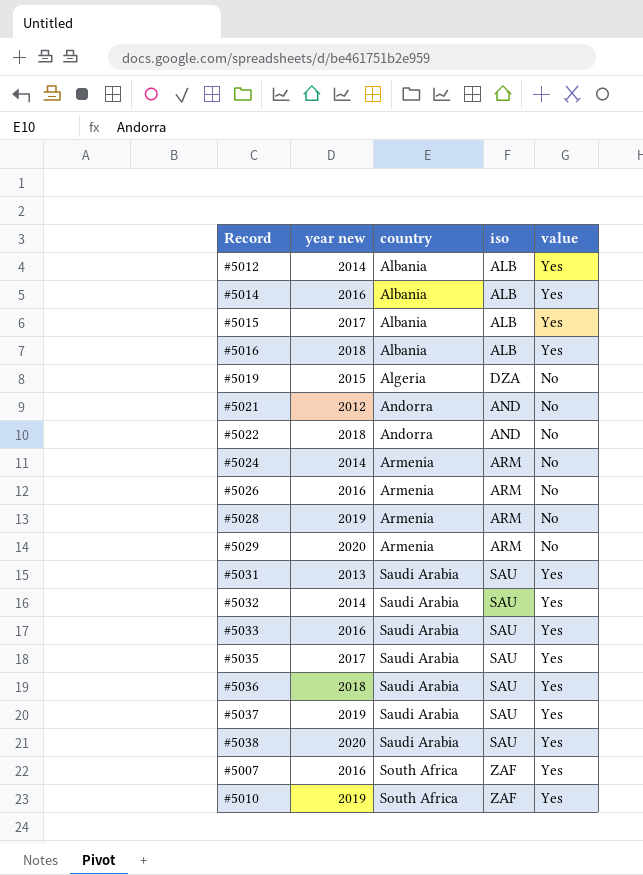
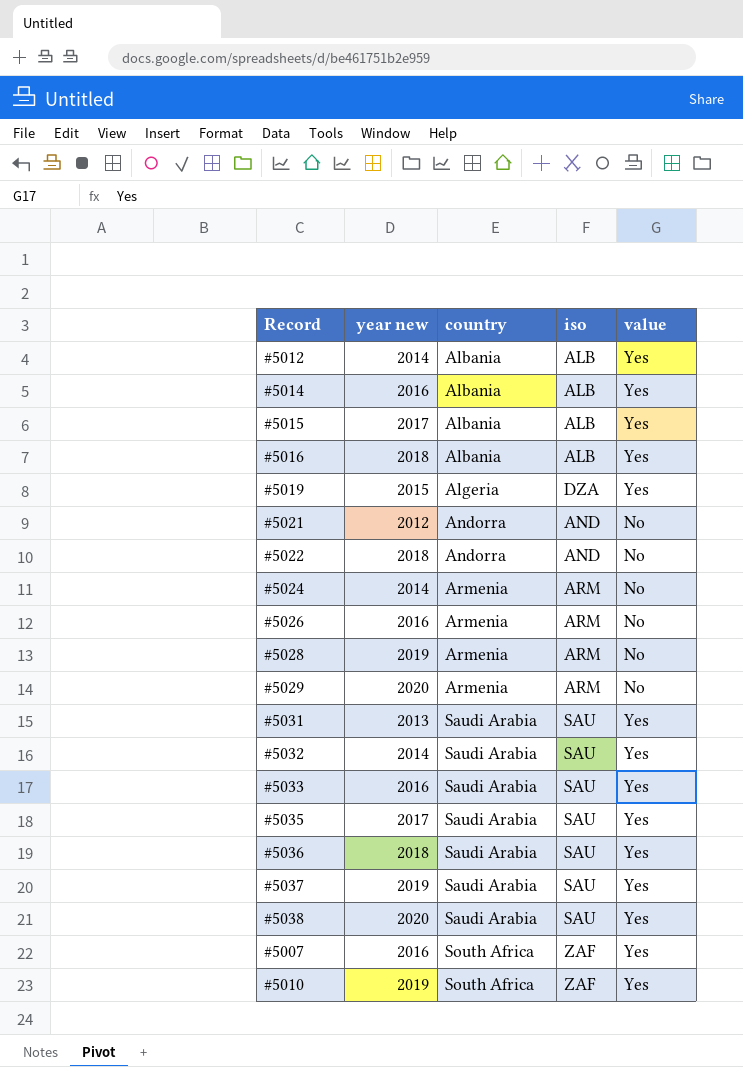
#5019 | value: No -> Yes

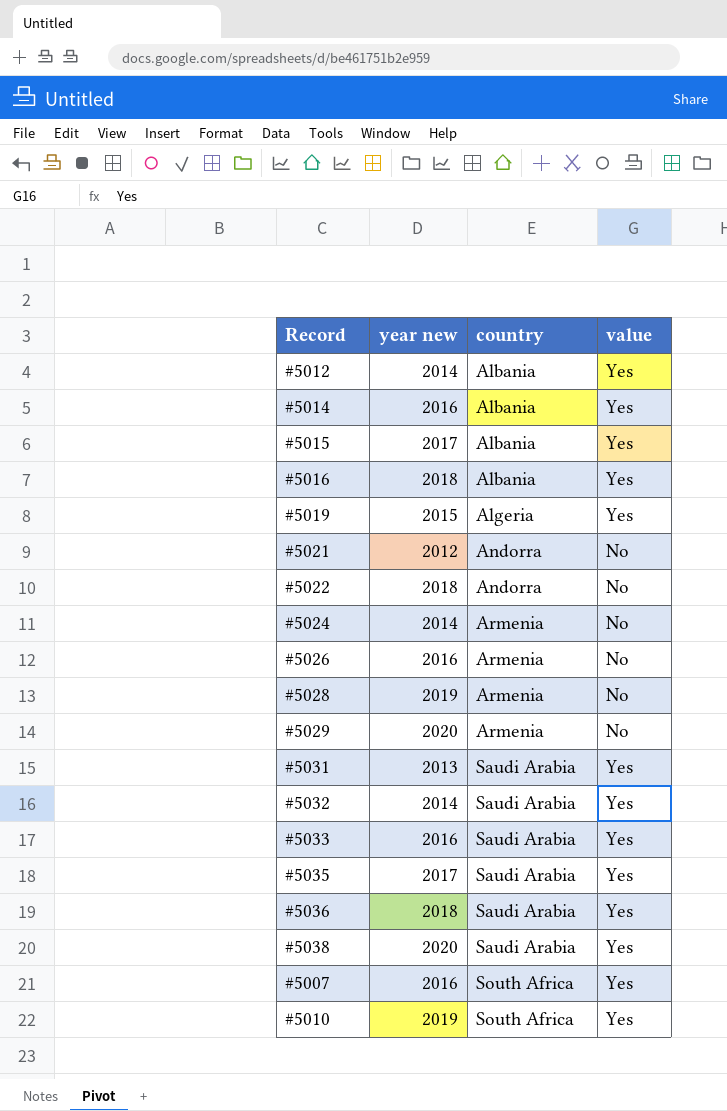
column iso | position: 4 -> none
row #5037: 2019 | Saudi Arabia | SAU | Yes -> none

